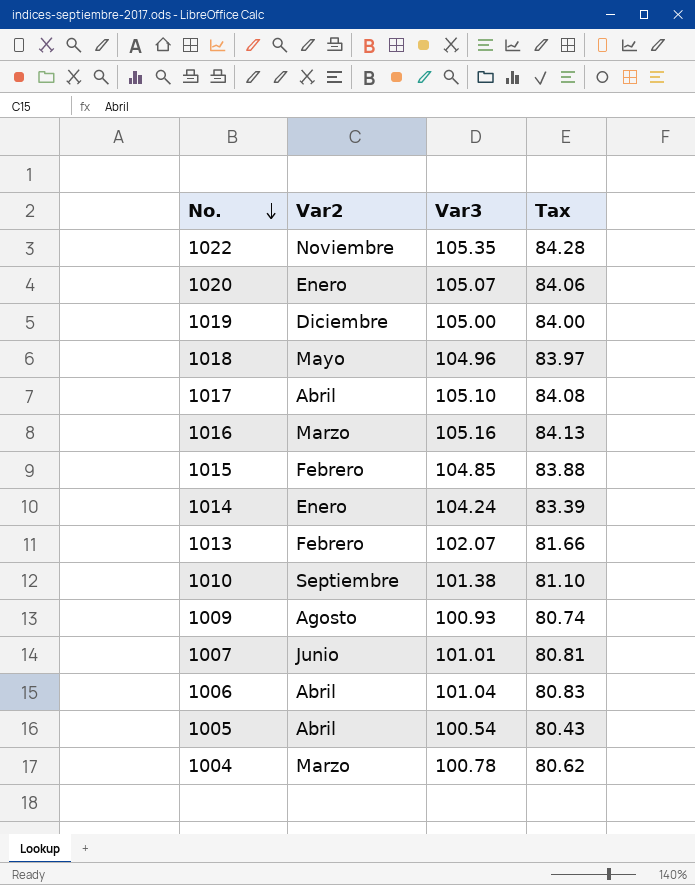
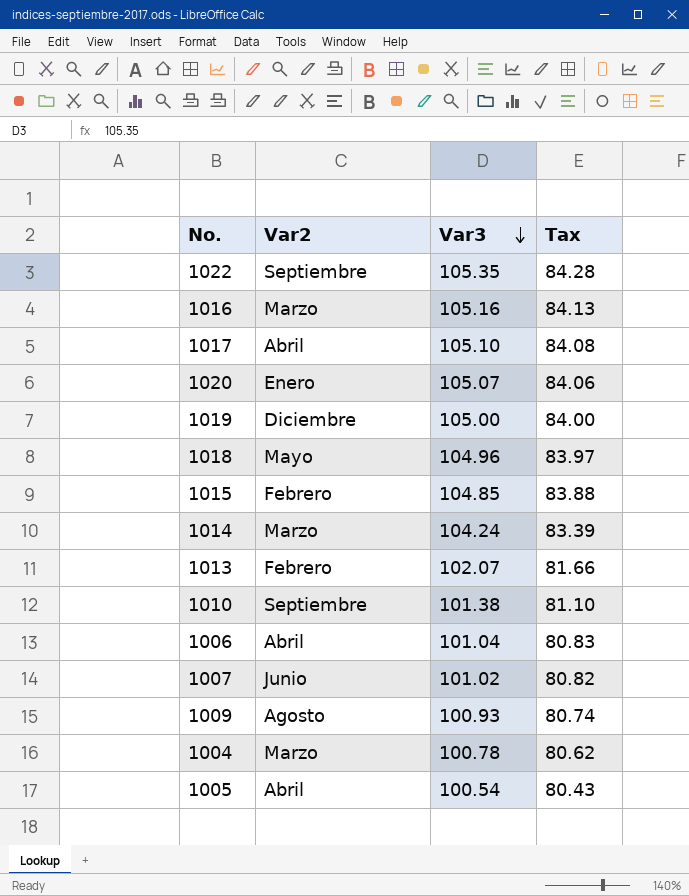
row order: No. descending -> Var3 descending
1022 | Var2: Noviembre -> Septiembre
1014 | Var2: Enero -> Marzo
1007 | Var3: 101.01 -> 101.02
1007 | Tax: 80.81 -> 80.82

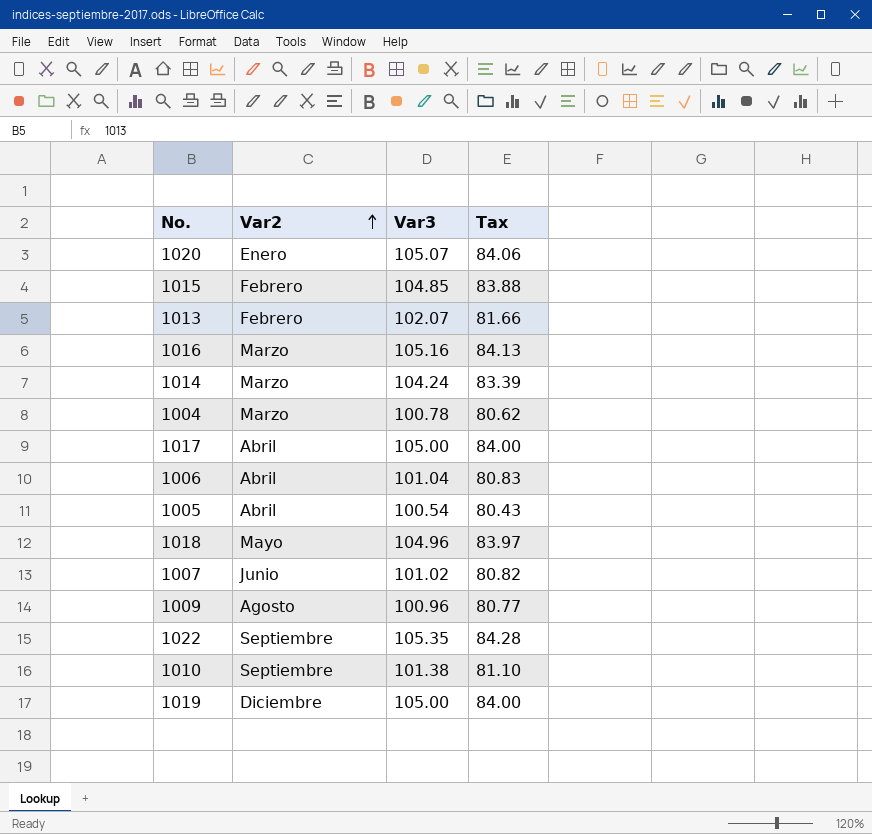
row order: Var3 descending -> Var2 ascending
1017 | Var3: 105.10 -> 105.00
1017 | Tax: 84.08 -> 84.00
1009 | Var3: 100.93 -> 100.96
1009 | Tax: 80.74 -> 80.77

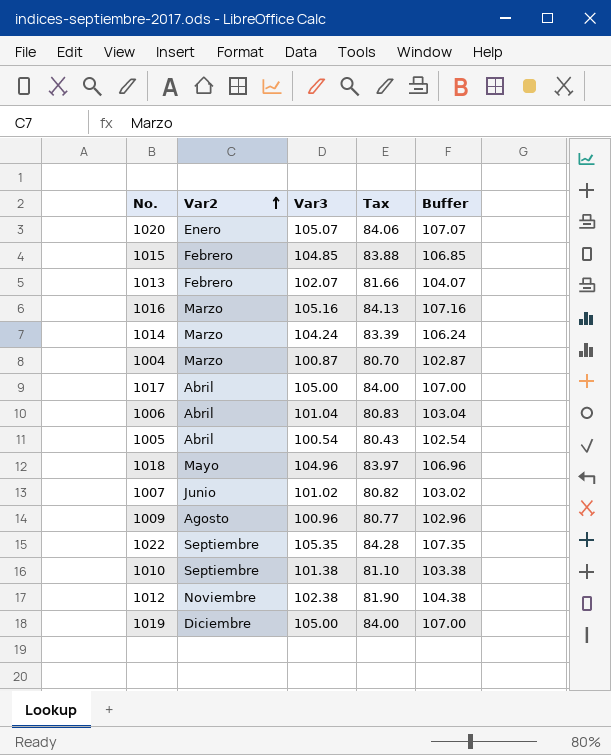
column Buffer | formula: none -> [Var3] + 2
1004 | Var3: 100.78 -> 100.87
1004 | Tax: 80.62 -> 80.70
row 1012: none -> Noviembre | 102.38 | 81.90 | 104.38

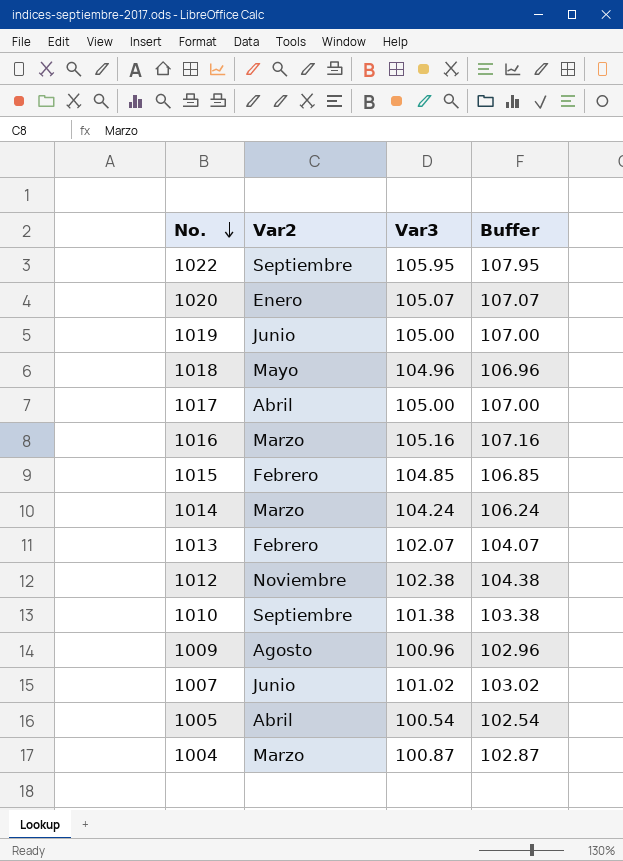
row order: Var2 ascending -> No. descending
column Tax | formula: [Var3] * 0.8 -> none
row 1006: Abril | 101.04 | 80.83 | 103.04 -> none
1022 | Var3: 105.35 -> 105.95
1022 | Buffer: 107.35 -> 107.95
1019 | Var2: Diciembre -> Junio

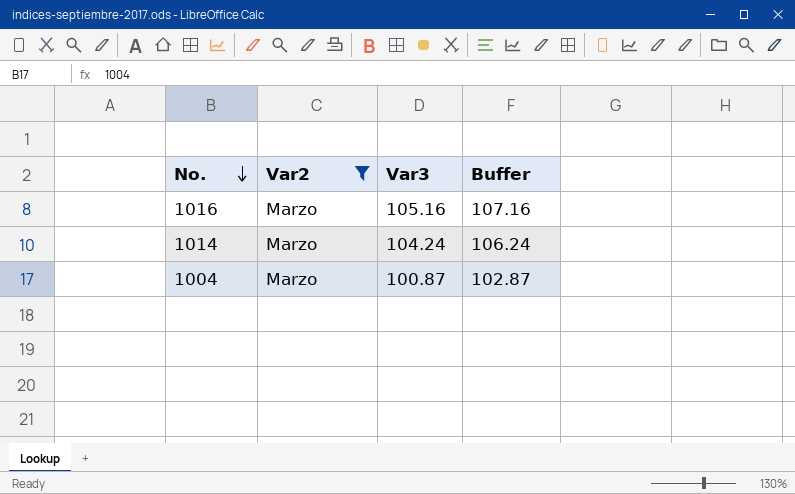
filter: none -> Var2 = Marzo

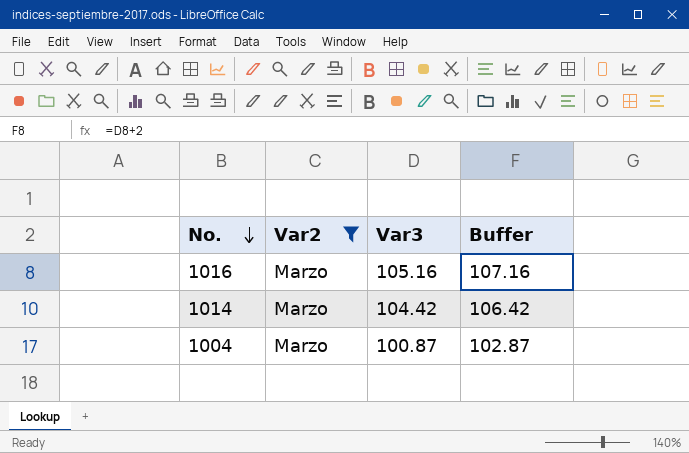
1014 | Var3: 104.24 -> 104.42
1014 | Buffer: 106.24 -> 106.42

